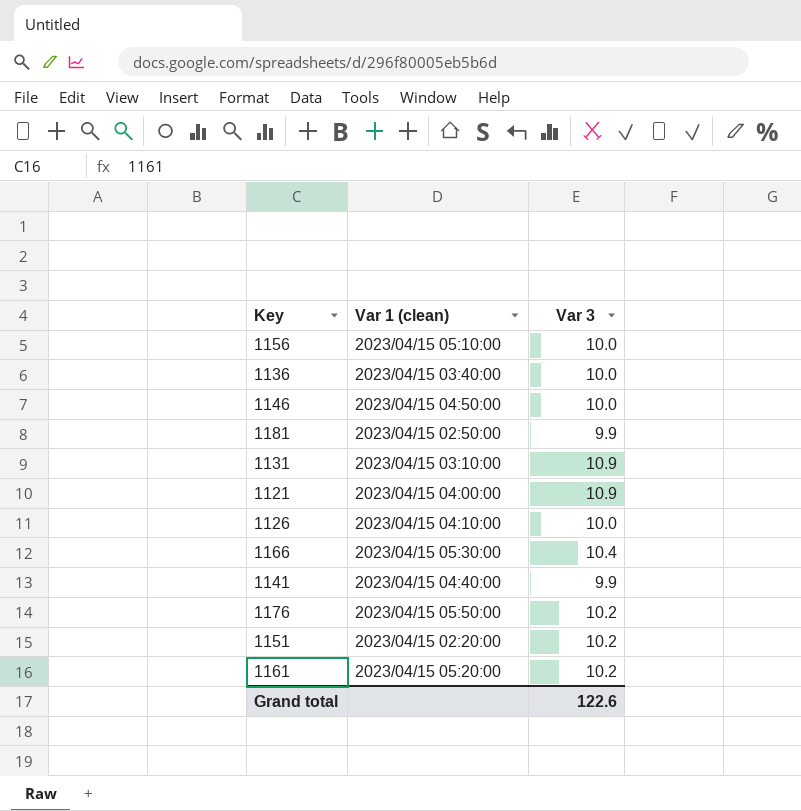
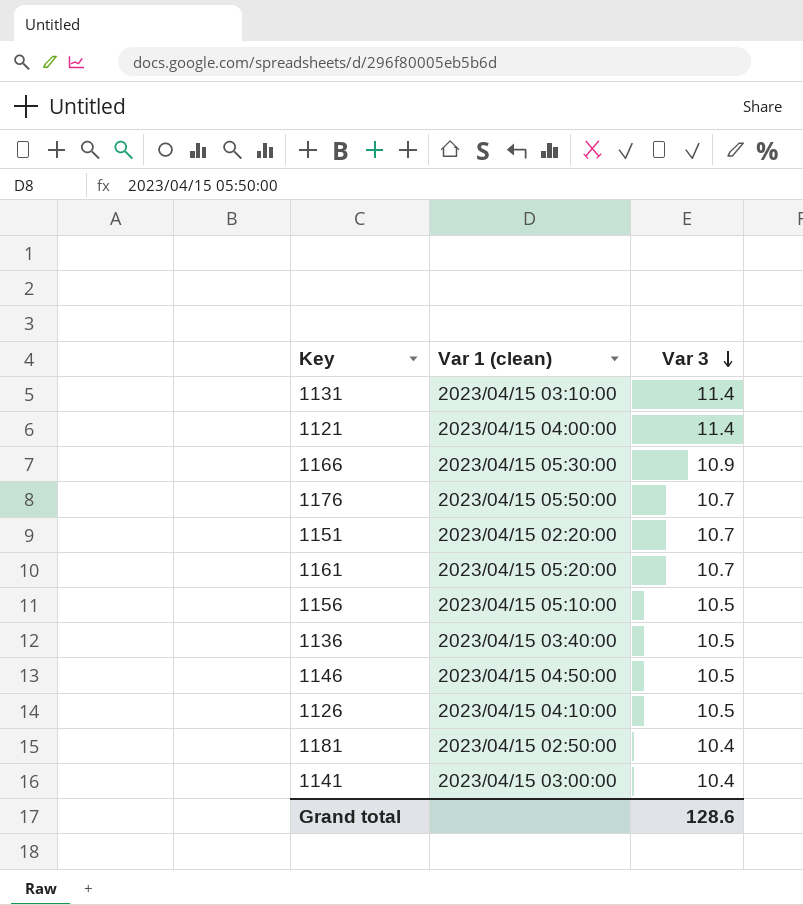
row order: none -> Var 3 descending
1131 | Var 3: 10.9 -> 11.4
1121 | Var 3: 10.9 -> 11.4
1166 | Var 3: 10.4 -> 10.9
1176 | Var 3: 10.2 -> 10.7
1151 | Var 3: 10.2 -> 10.7
1161 | Var 3: 10.2 -> 10.7
1156 | Var 3: 10.0 -> 10.5
1136 | Var 3: 10.0 -> 10.5
1146 | Var 3: 10.0 -> 10.5
1126 | Var 3: 10.0 -> 10.5
1181 | Var 3: 9.9 -> 10.4
1141 | Var 1 (clean): 2023/04/15 04:40:00 -> 2023/04/15 03:00:00
1141 | Var 3: 9.9 -> 10.4
Grand total | Var 3: 122.6 -> 128.6

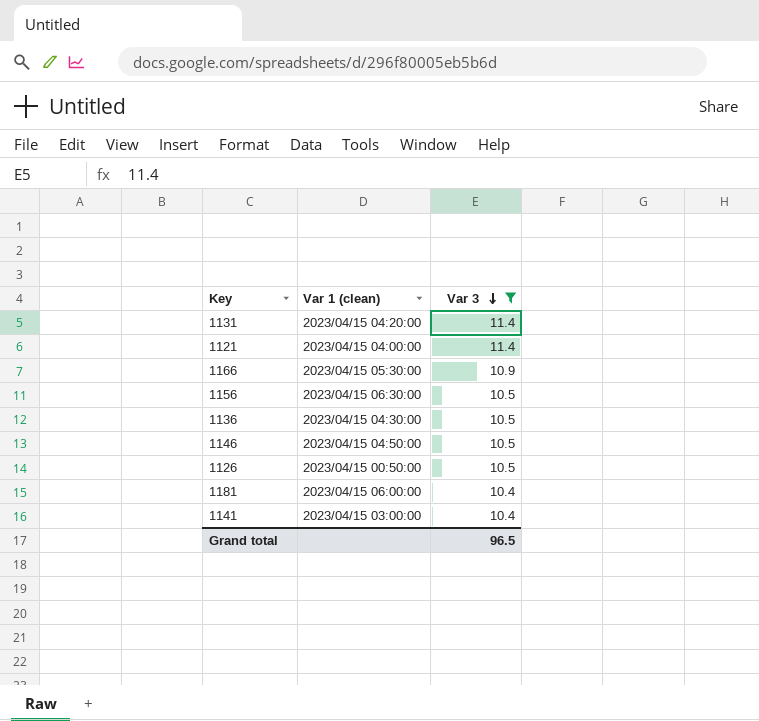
filter: none -> Var 3 != 10.7
1131 | Var 1 (clean): 2023/04/15 03:10:00 -> 2023/04/15 04:20:00
1156 | Var 1 (clean): 2023/04/15 05:10:00 -> 2023/04/15 06:30:00
1136 | Var 1 (clean): 2023/04/15 03:40:00 -> 2023/04/15 04:30:00
1126 | Var 1 (clean): 2023/04/15 04:10:00 -> 2023/04/15 00:50:00
1181 | Var 1 (clean): 2023/04/15 02:50:00 -> 2023/04/15 06:00:00
Grand total | Var 3: 128.6 -> 96.5

